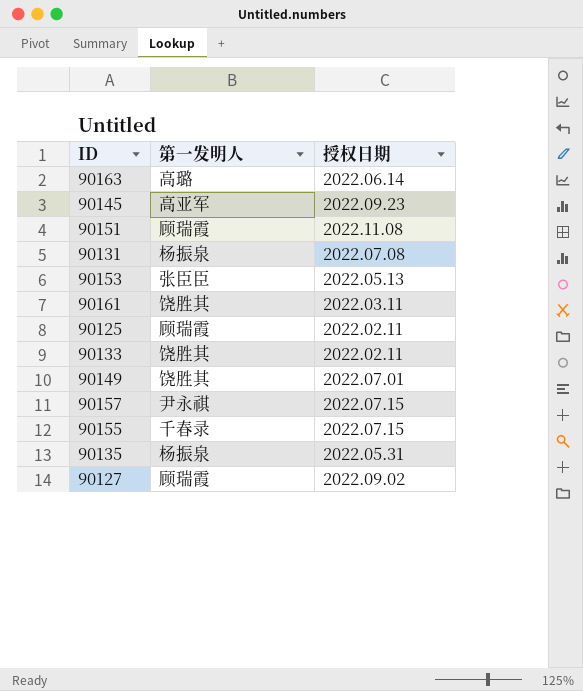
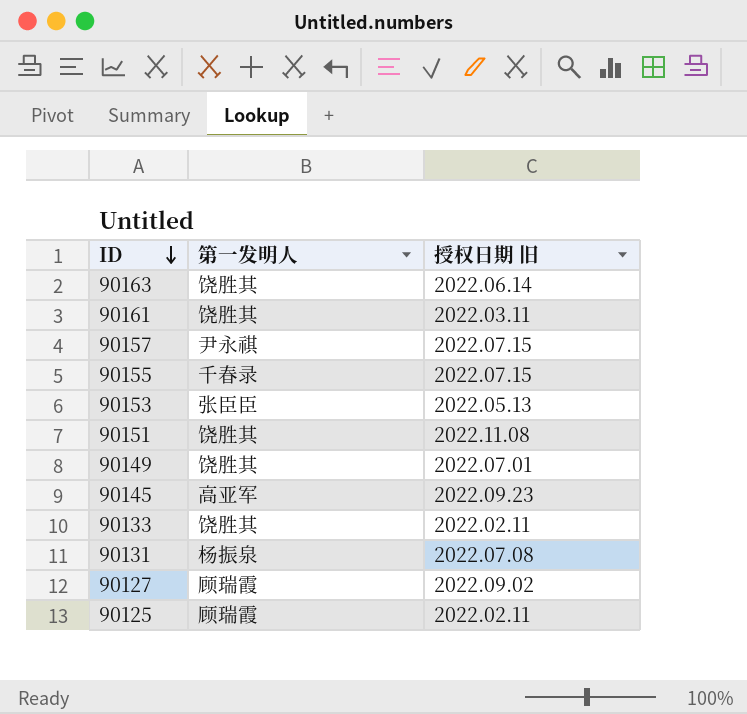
row order: none -> ID descending
column name: 授权日期 -> 授权日期 旧
row 90135: 杨振泉 | 2022.05.31 -> none
90163 | 第一发明人: 高璐 -> 饶胜其
90151 | 第一发明人: 顾瑞霞 -> 饶胜其

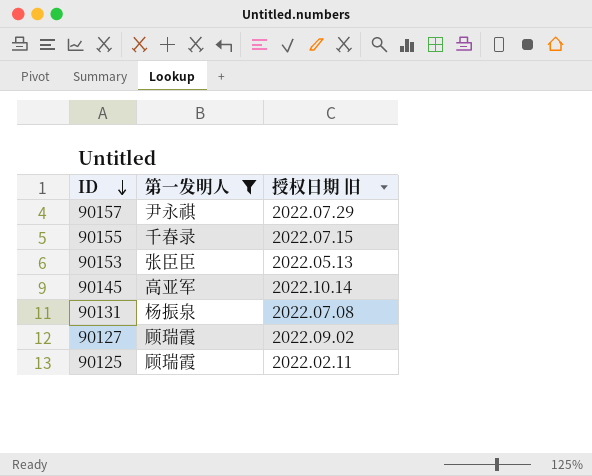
filter: none -> 第一发明人 != 饶胜其
90157 | 授权日期 旧: 2022.07.15 -> 2022.07.29
90145 | 授权日期 旧: 2022.09.23 -> 2022.10.14

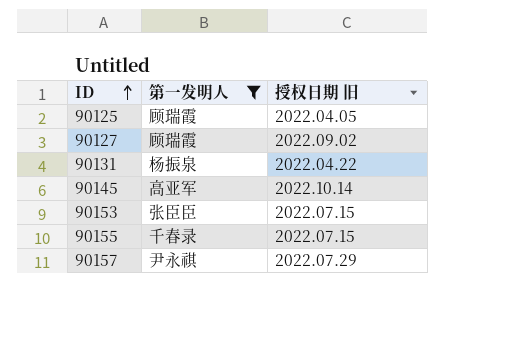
row order: ID descending -> ID ascending
90125 | 授权日期 旧: 2022.02.11 -> 2022.04.05
90131 | 授权日期 旧: 2022.07.08 -> 2022.04.22
90153 | 授权日期 旧: 2022.05.13 -> 2022.07.15

